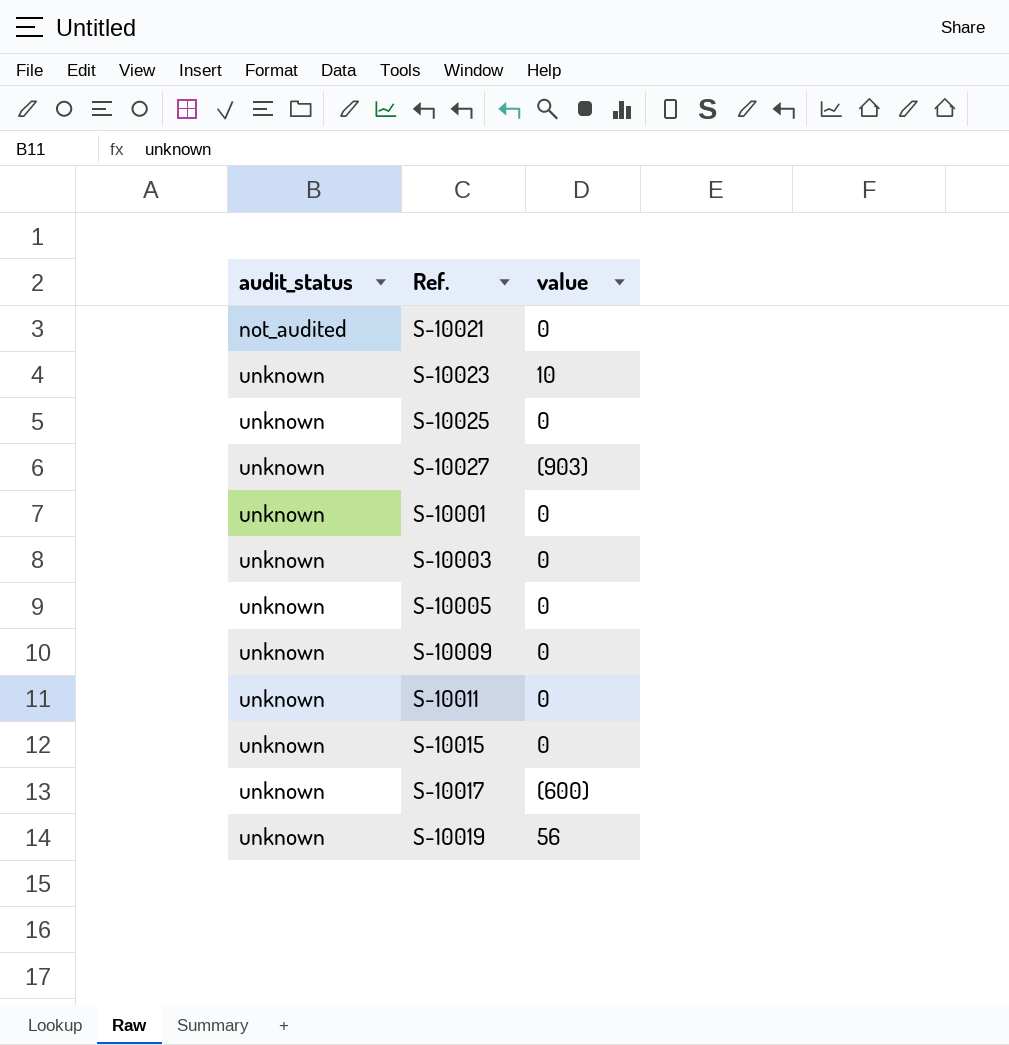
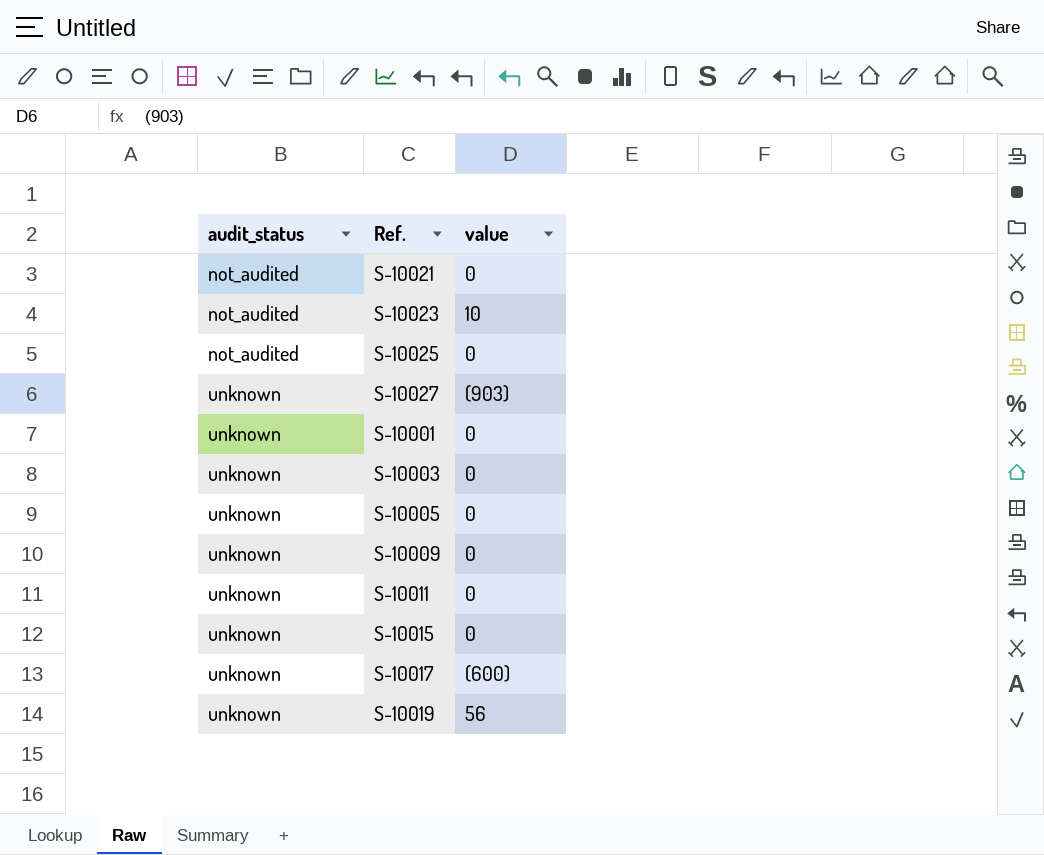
S-10023 | audit_status: unknown -> not_audited
S-10025 | audit_status: unknown -> not_audited

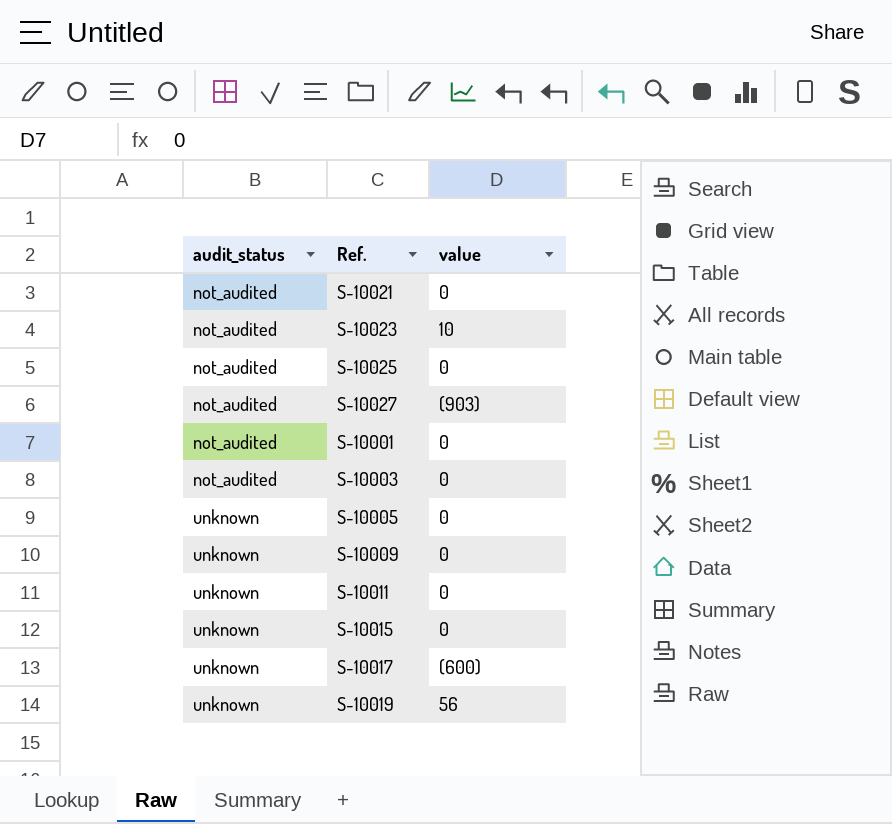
S-10027 | audit_status: unknown -> not_audited
S-10001 | audit_status: unknown -> not_audited
S-10003 | audit_status: unknown -> not_audited

